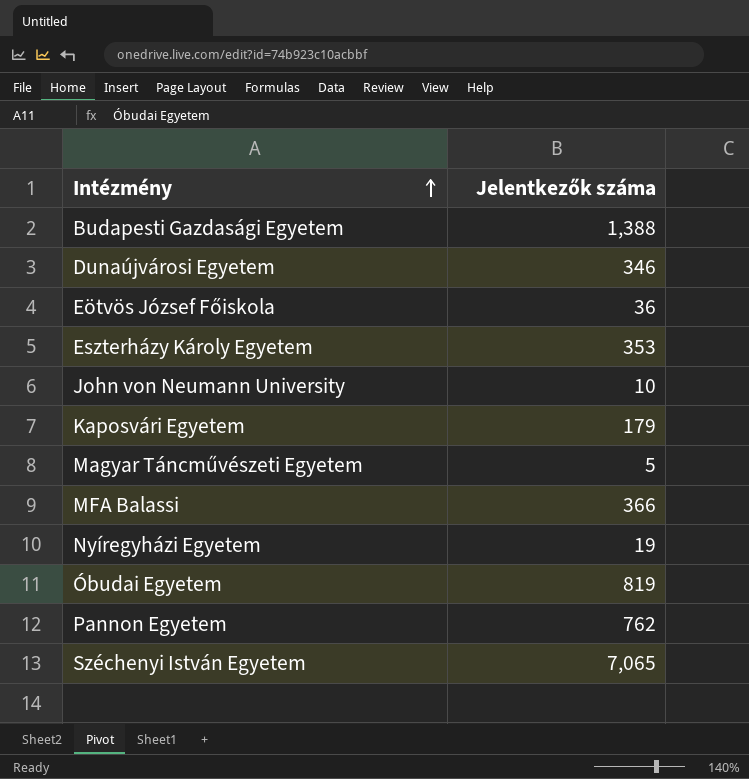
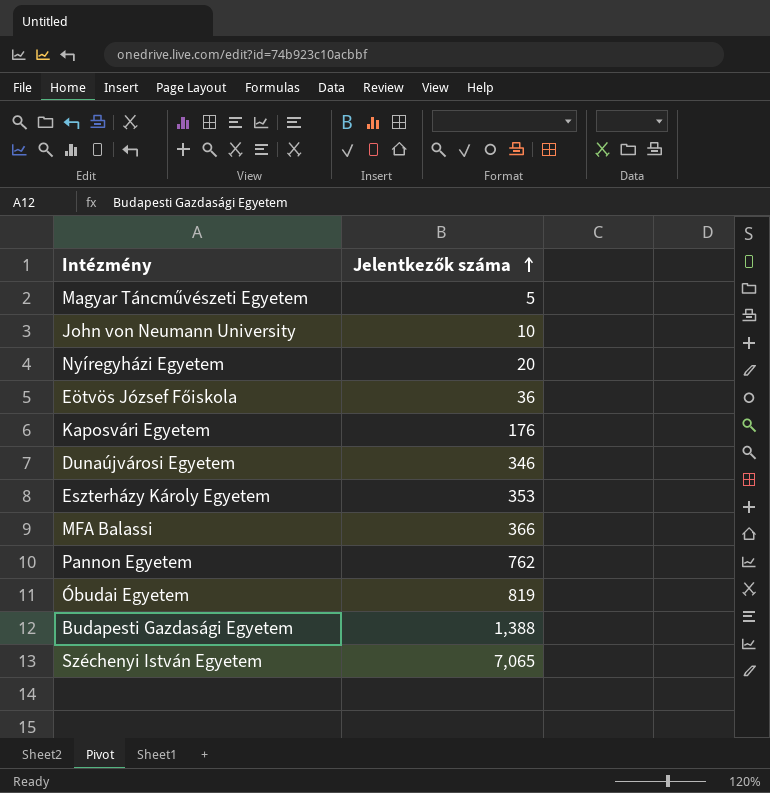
row order: Intézmény ascending -> Jelentkezők száma ascending
Nyíregyházi Egyetem | Jelentkezők száma: 19 -> 20
Kaposvári Egyetem | Jelentkezők száma: 179 -> 176

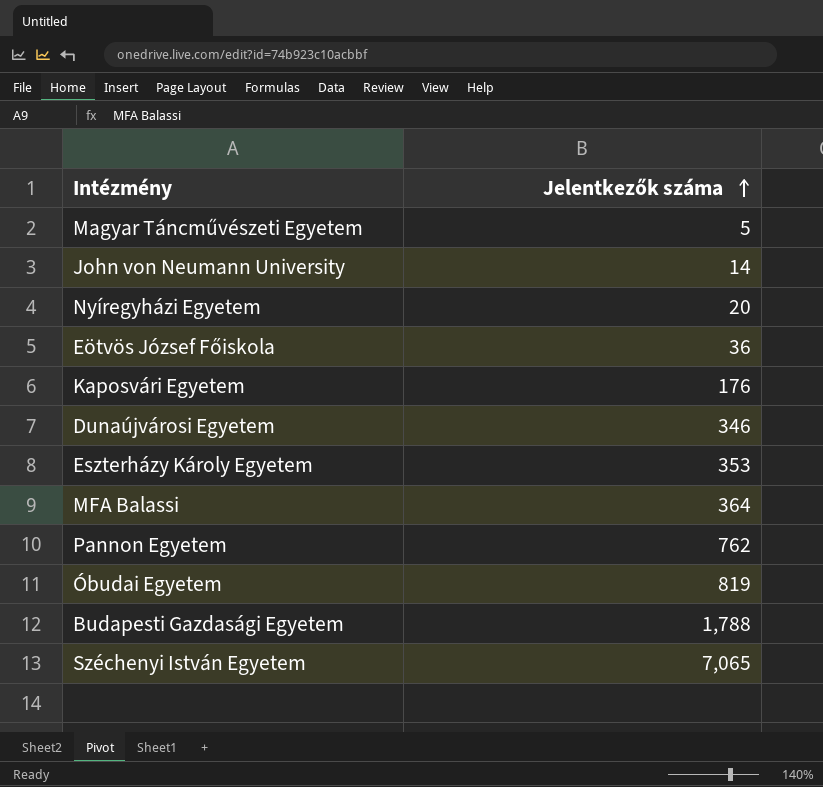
John von Neumann University | Jelentkezők száma: 10 -> 14
MFA Balassi | Jelentkezők száma: 366 -> 364
Budapesti Gazdasági Egyetem | Jelentkezők száma: 1,388 -> 1,788

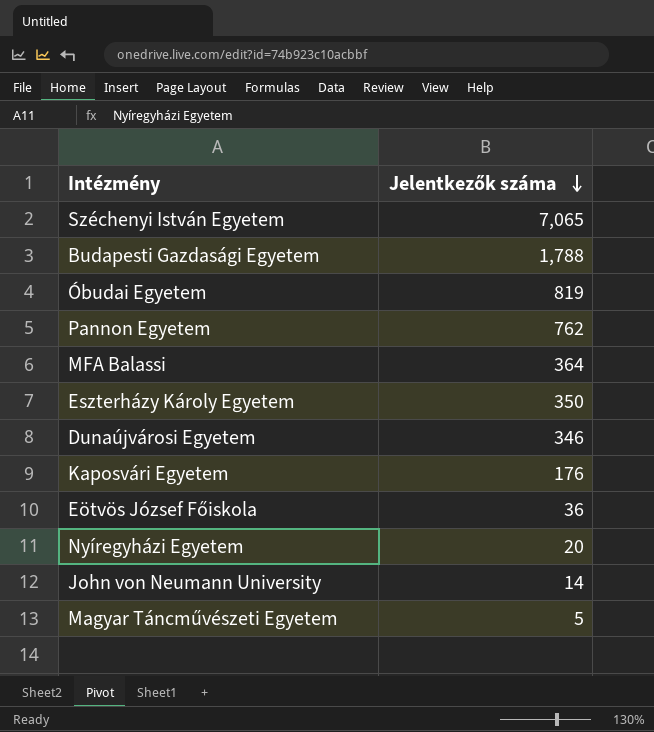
row order: Jelentkezők száma ascending -> Jelentkezők száma descending
Eszterházy Károly Egyetem | Jelentkezők száma: 353 -> 350

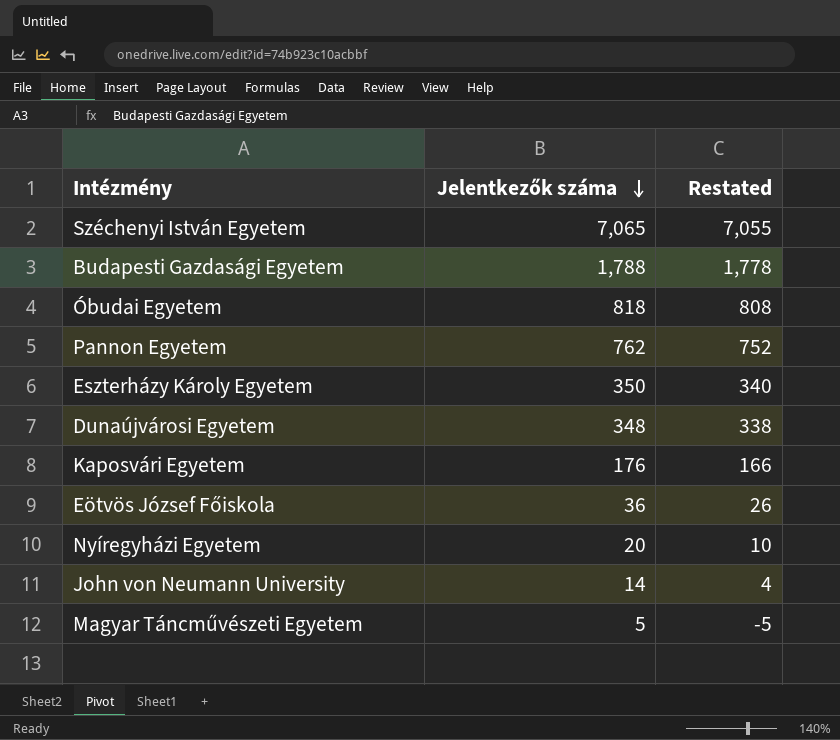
column Restated | formula: none -> [Jelentkezők száma] - 10
row MFA Balassi: 364 -> none
Óbudai Egyetem | Jelentkezők száma: 819 -> 818
Dunaújvárosi Egyetem | Jelentkezők száma: 346 -> 348

